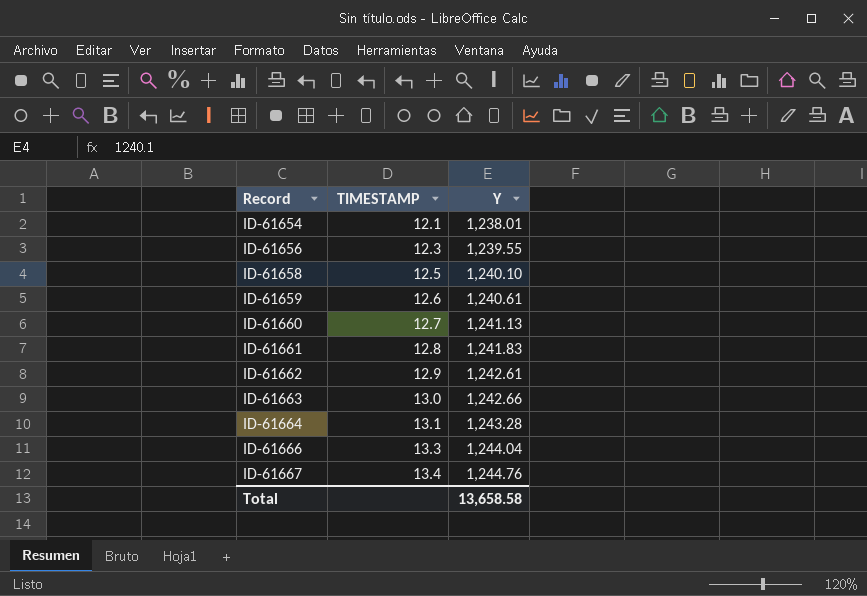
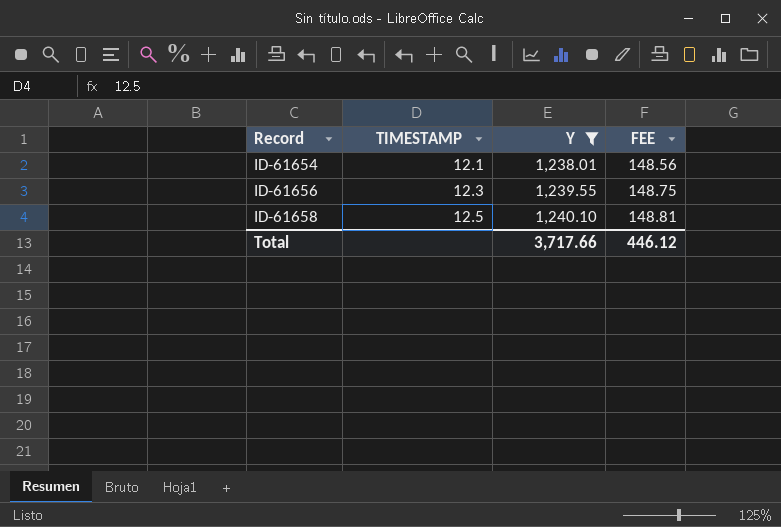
filter: none -> Y <= 1,240.10
column FEE | formula: none -> [Y] * 0.12
Total | Y: 13,658.58 -> 3,717.66

